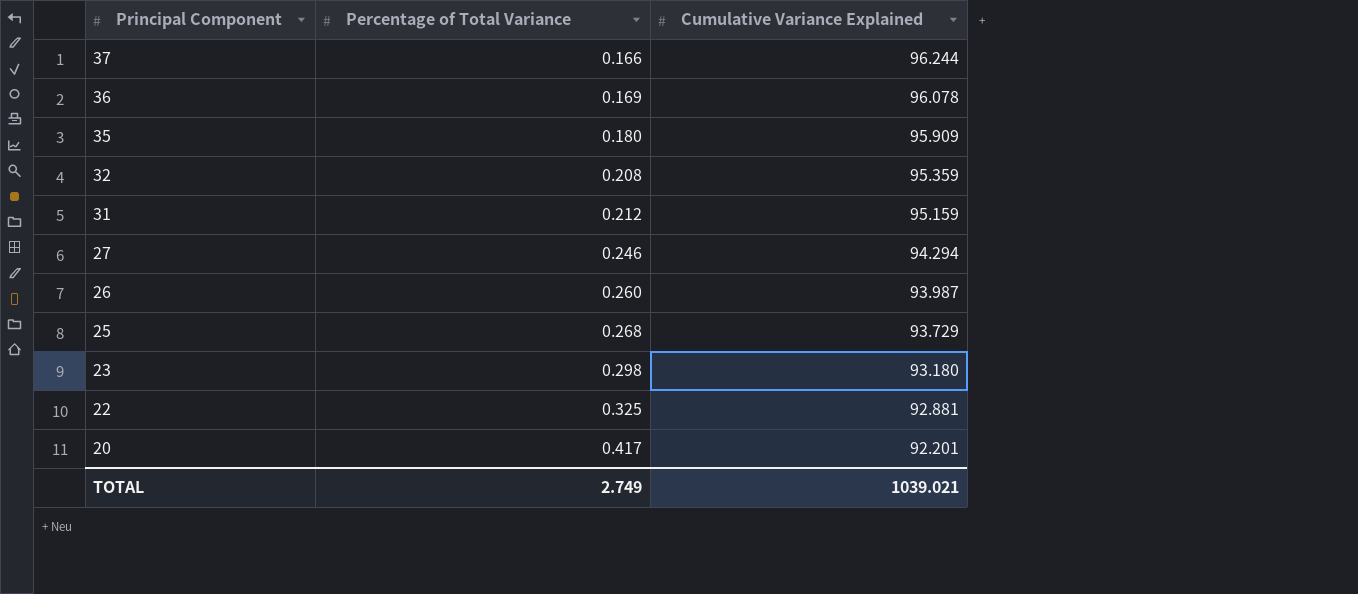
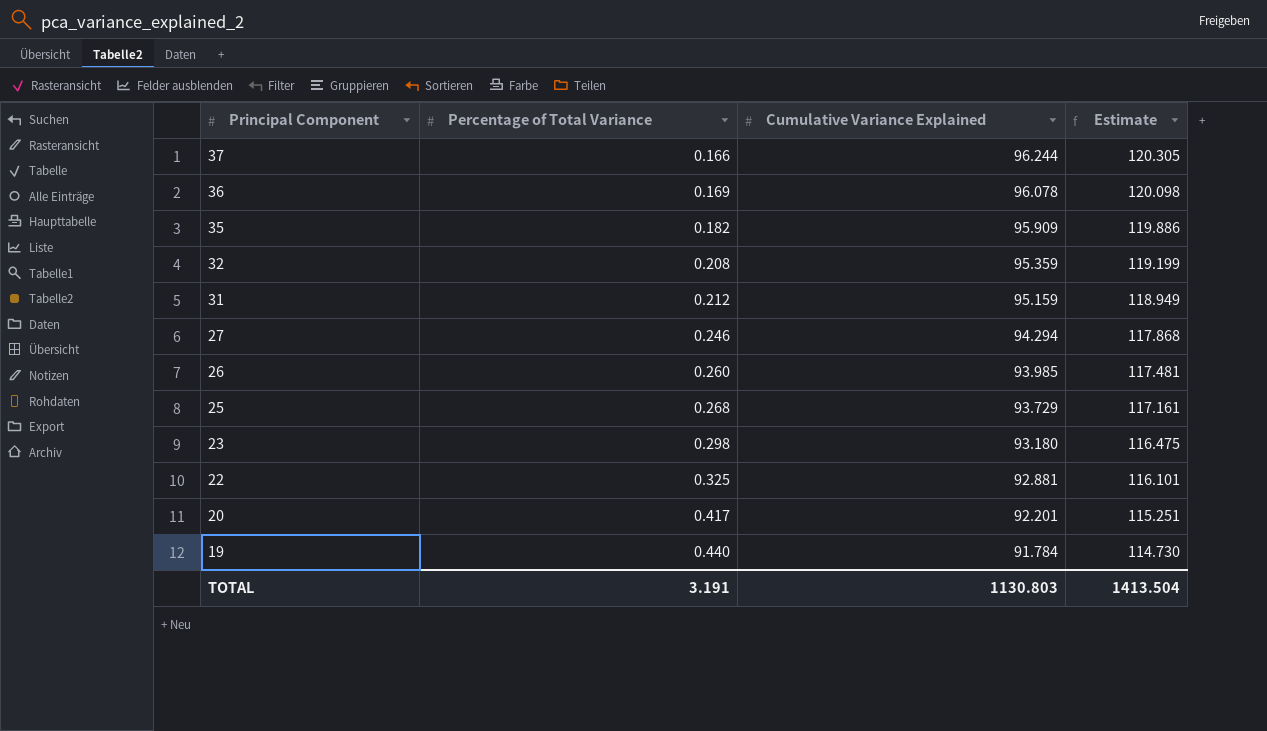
column Estimate | formula: none -> [Cumulative Variance Explained] * 1.25
35 | Percentage of Total Variance: 0.180 -> 0.182
26 | Cumulative Variance Explained: 93.987 -> 93.985
row 19: none -> 0.440 | 91.784 | 114.730
TOTAL | Percentage of Total Variance: 2.749 -> 3.191
TOTAL | Cumulative Variance Explained: 1039.021 -> 1130.803

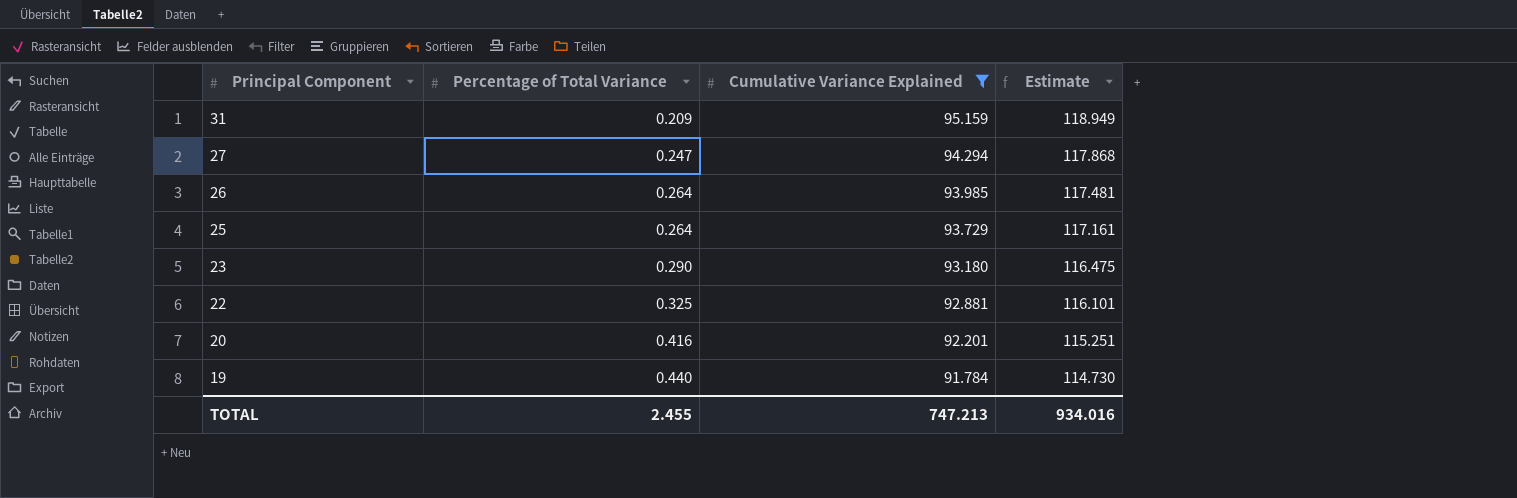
filter: none -> Cumulative Variance Explained <= 95.159
31 | Percentage of Total Variance: 0.212 -> 0.209
27 | Percentage of Total Variance: 0.246 -> 0.247
26 | Percentage of Total Variance: 0.260 -> 0.264
25 | Percentage of Total Variance: 0.268 -> 0.264
23 | Percentage of Total Variance: 0.298 -> 0.290
20 | Percentage of Total Variance: 0.417 -> 0.416
TOTAL | Percentage of Total Variance: 3.191 -> 2.455
TOTAL | Cumulative Variance Explained: 1130.803 -> 747.213
TOTAL | Estimate: 1413.504 -> 934.016

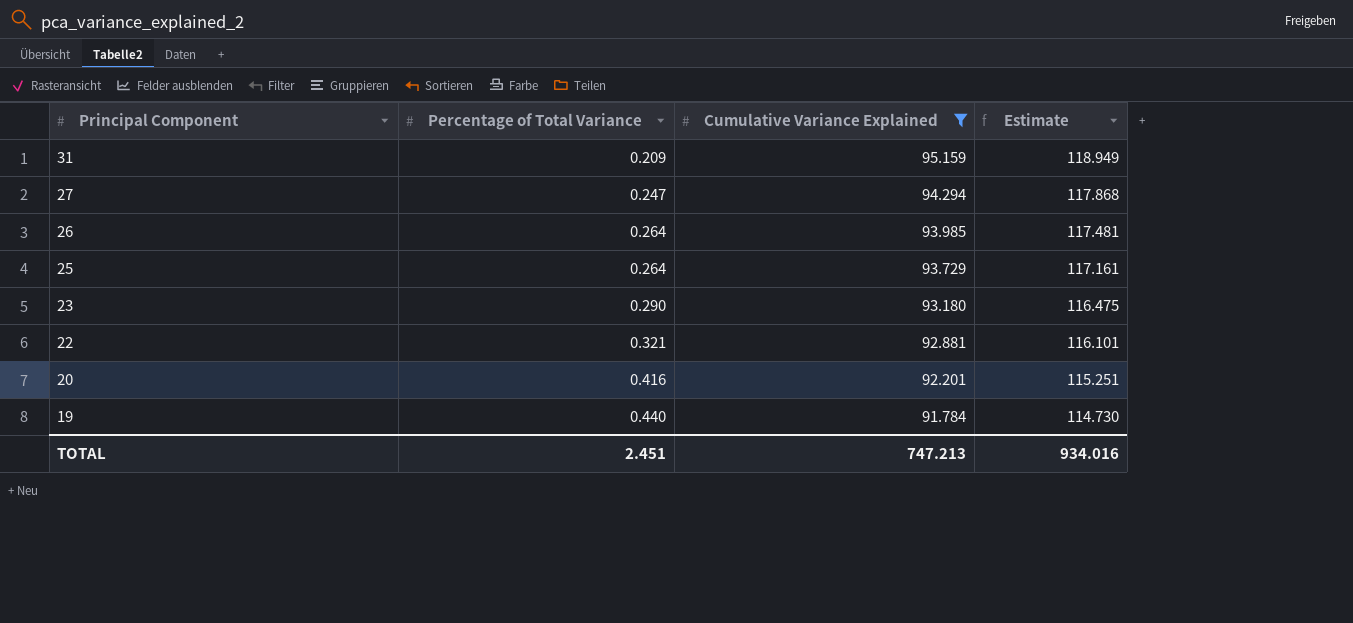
22 | Percentage of Total Variance: 0.325 -> 0.321
TOTAL | Percentage of Total Variance: 2.455 -> 2.451

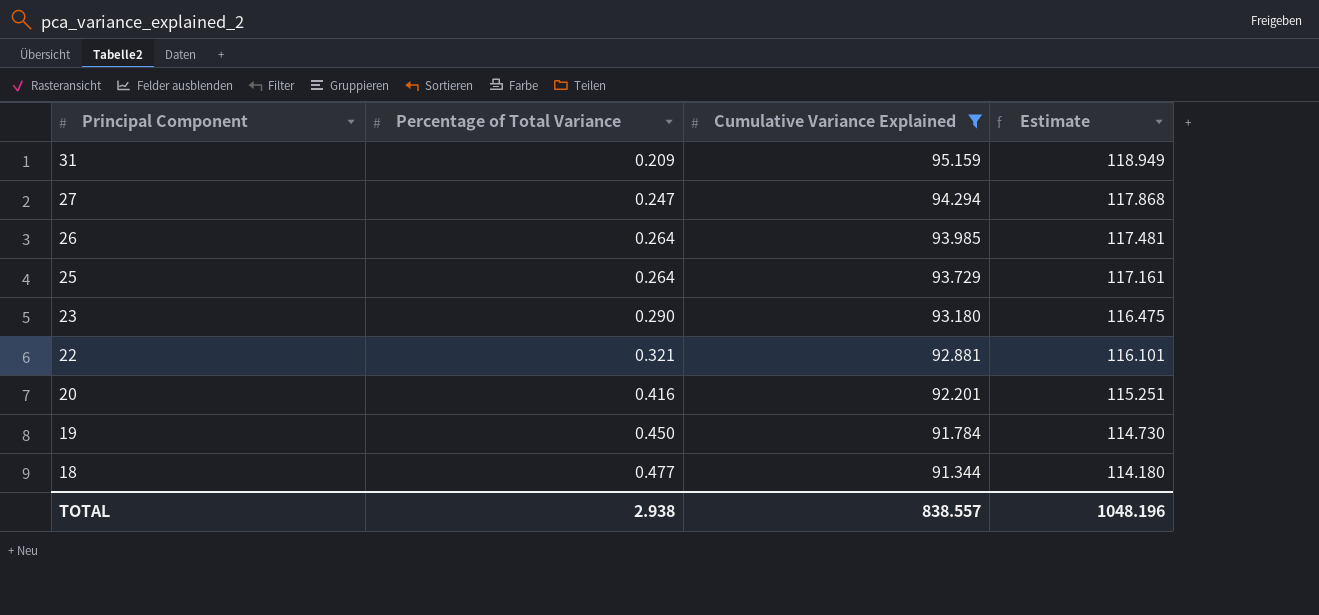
19 | Percentage of Total Variance: 0.440 -> 0.450
row 18: none -> 0.477 | 91.344 | 114.180
TOTAL | Percentage of Total Variance: 2.451 -> 2.938
TOTAL | Cumulative Variance Explained: 747.213 -> 838.557
TOTAL | Estimate: 934.016 -> 1048.196

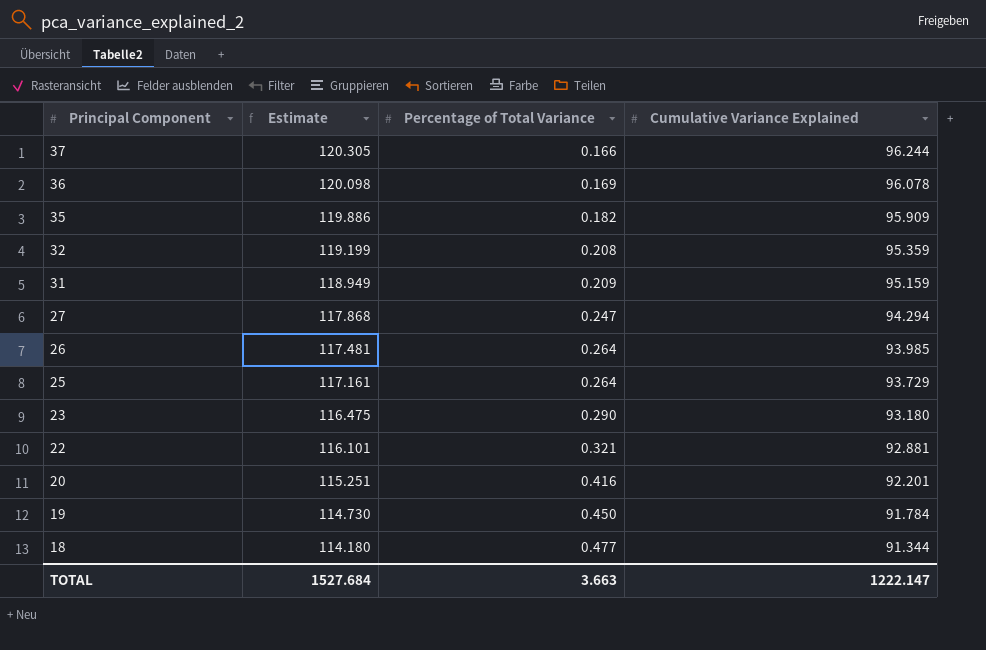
filter: Cumulative Variance Explained <= 95.159 -> none
column Estimate | position: 4 -> 2
TOTAL | Estimate: 1048.196 -> 1527.684
TOTAL | Percentage of Total Variance: 2.938 -> 3.663
TOTAL | Cumulative Variance Explained: 838.557 -> 1222.147

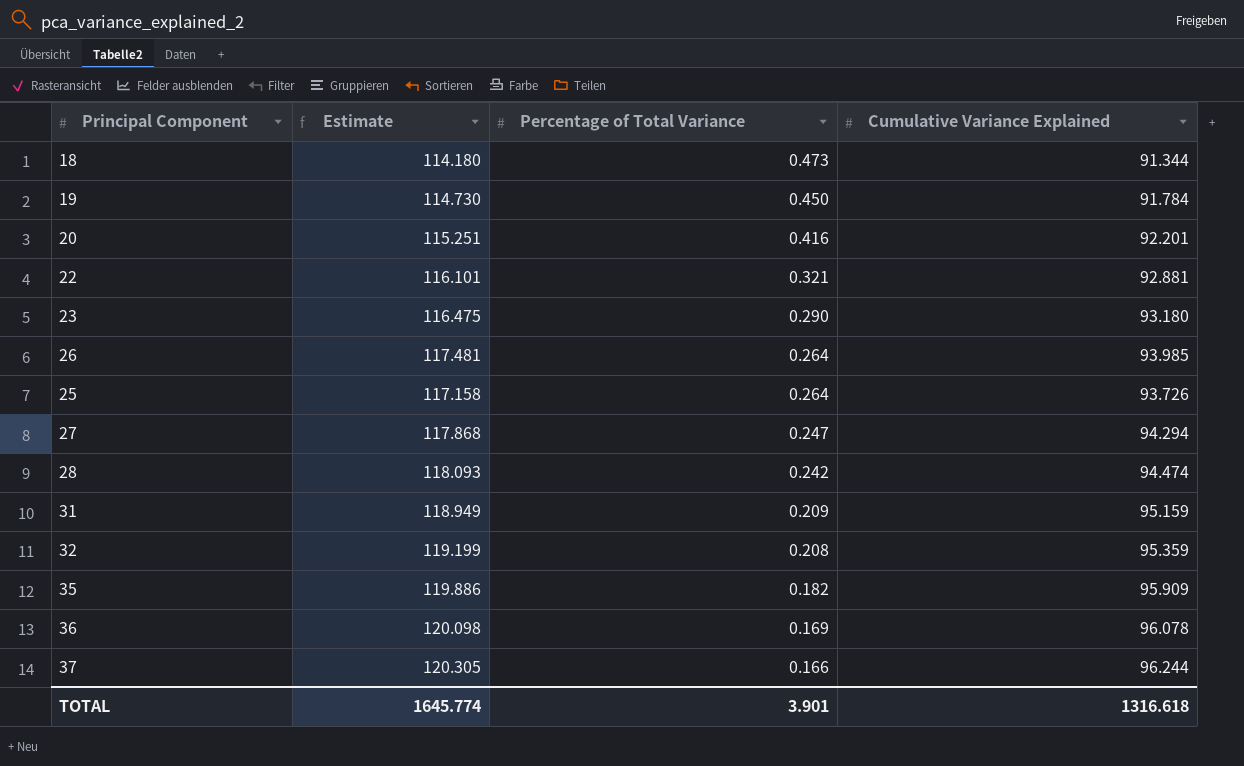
row order: Principal Component descending -> Percentage of Total Variance descending
18 | Percentage of Total Variance: 0.477 -> 0.473
25 | Estimate: 117.161 -> 117.158
25 | Cumulative Variance Explained: 93.729 -> 93.726
row 28: none -> 118.093 | 0.242 | 94.474
TOTAL | Estimate: 1527.684 -> 1645.774
TOTAL | Percentage of Total Variance: 3.663 -> 3.901
TOTAL | Cumulative Variance Explained: 1222.147 -> 1316.618

